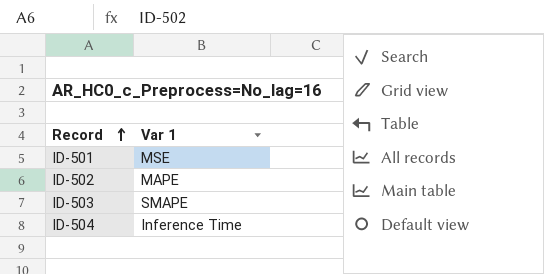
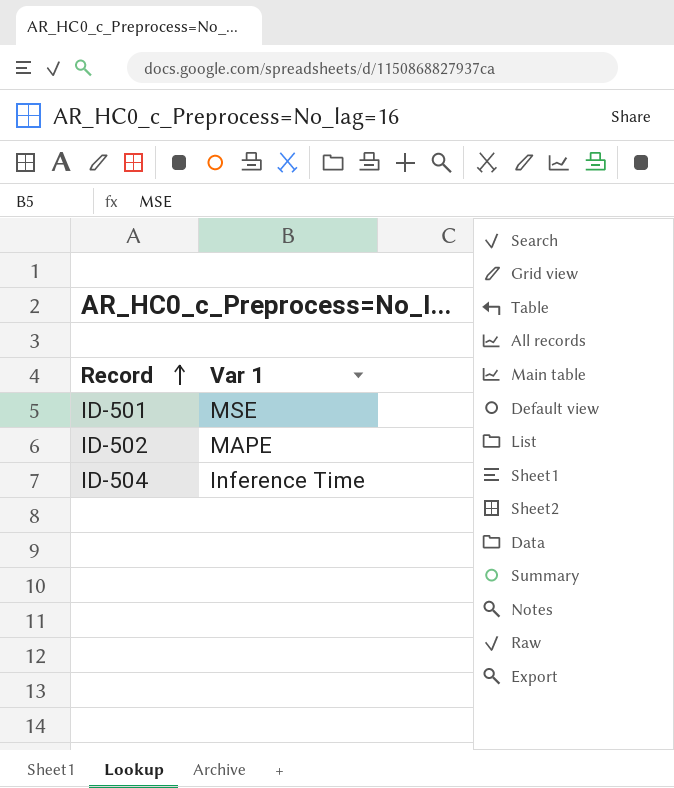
row ID-503: SMAPE -> none

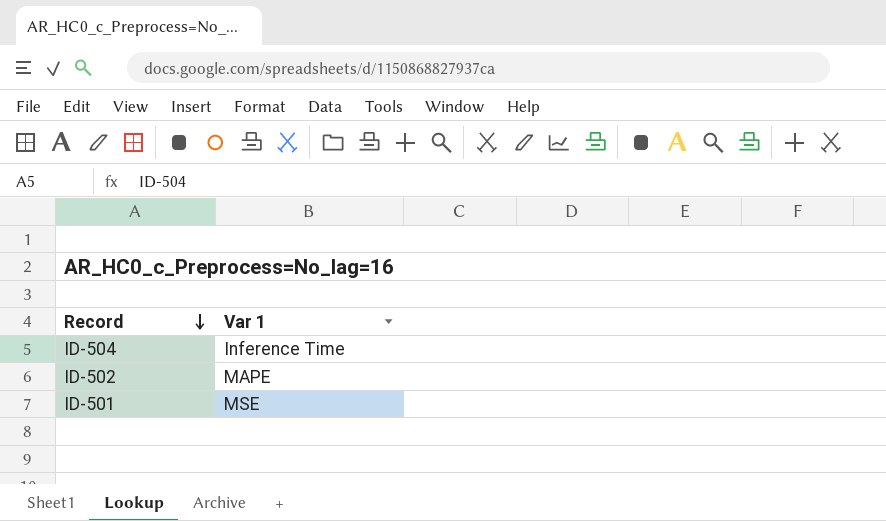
row order: Record ascending -> Record descending

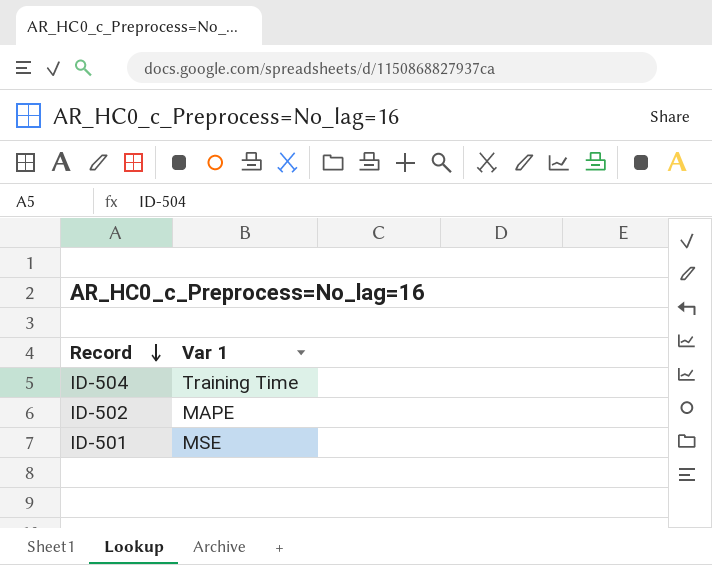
ID-504 | Var 1: Inference Time -> Training Time

